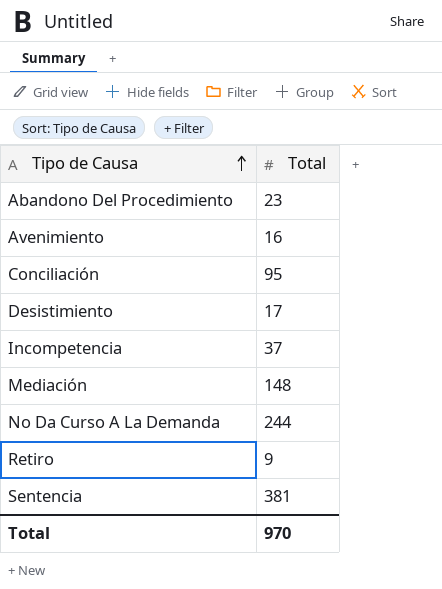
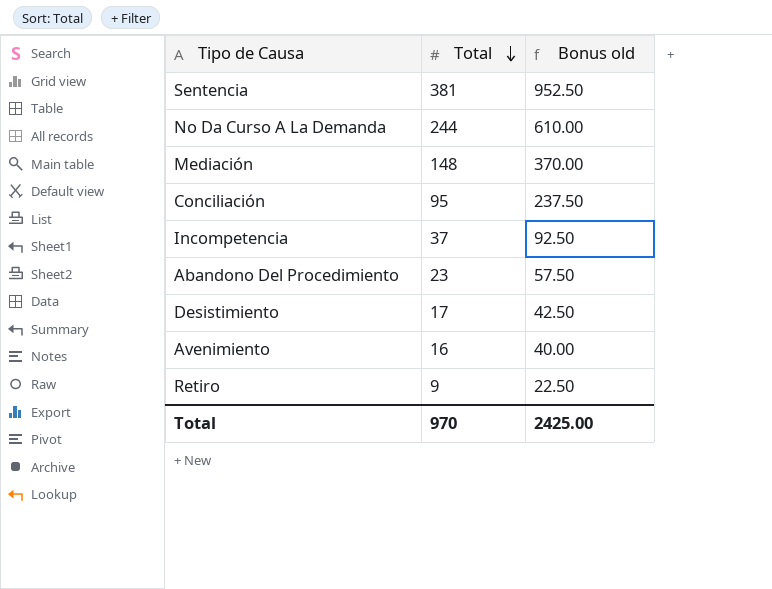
row order: Tipo de Causa ascending -> Total descending
column Bonus old | formula: none -> [Total] * 2.5

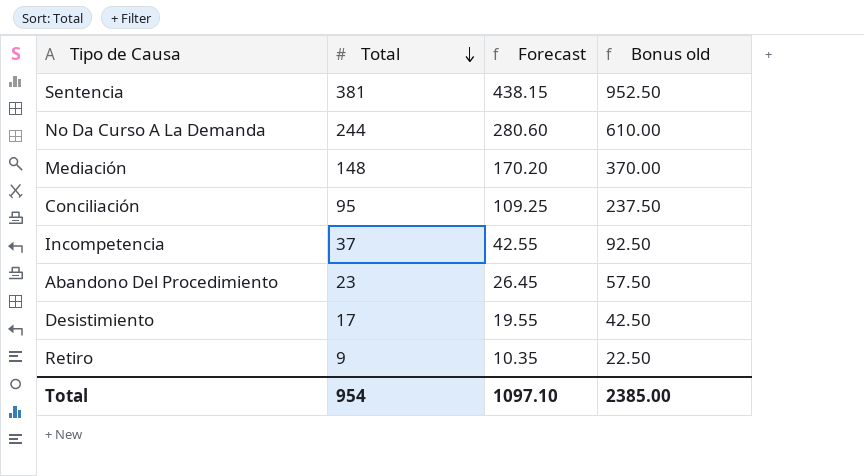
column Forecast | formula: none -> [Total] * 1.15
row Avenimiento: 16 | 40.00 -> none
Total | Total: 970 -> 954
Total | Bonus old: 2425.00 -> 2385.00

